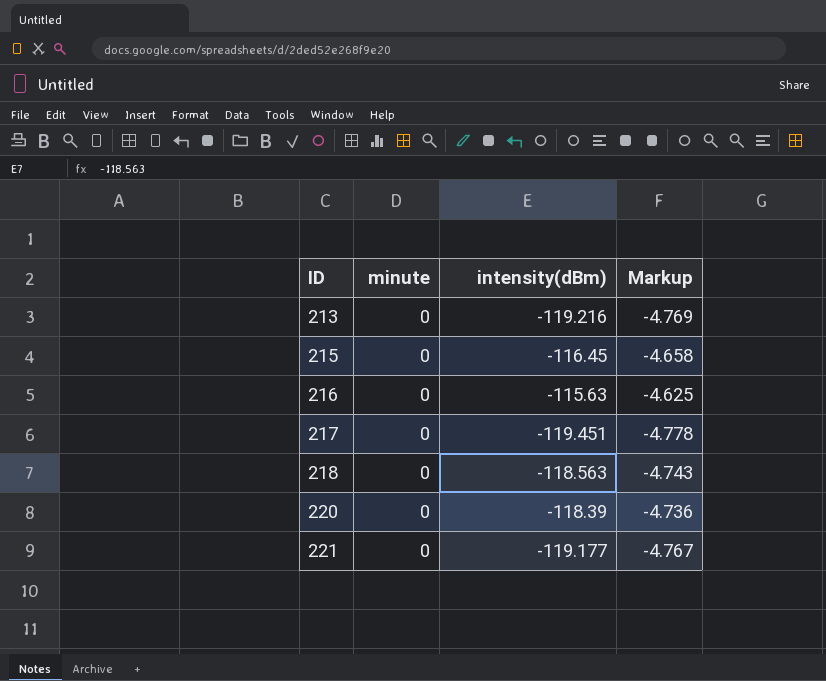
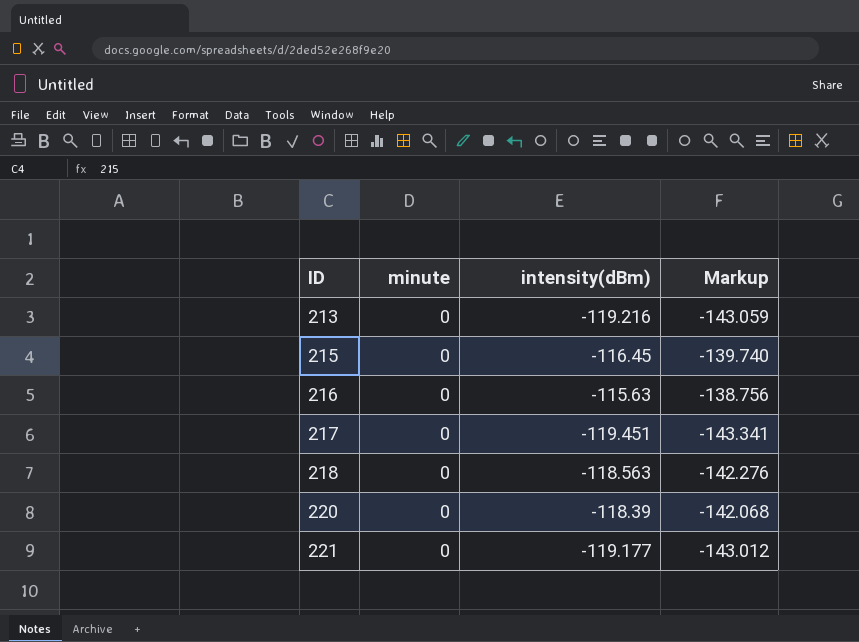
column Markup | formula: [intensity(dBm)] * 0.04 -> [intensity(dBm)] * 1.2

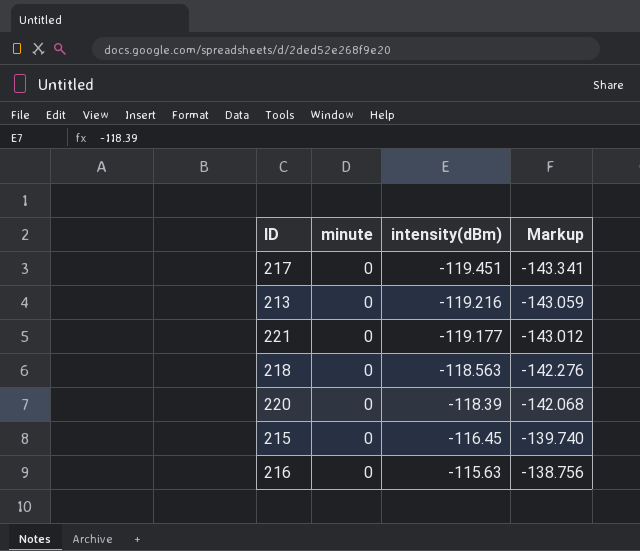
row order: ID ascending -> intensity(dBm) ascending

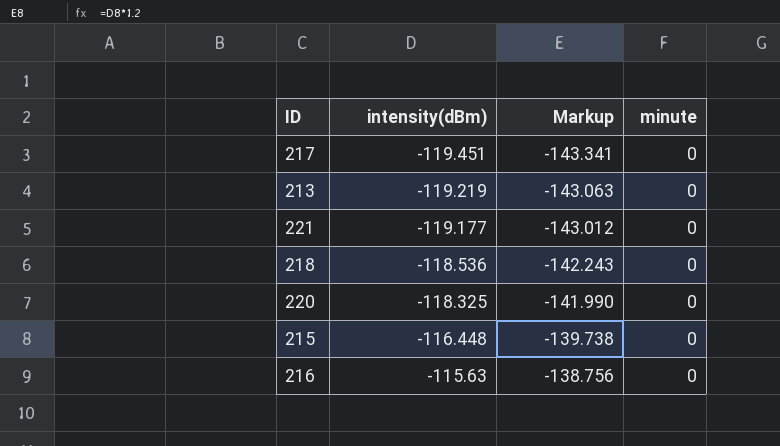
column minute | position: 2 -> 4
213 | intensity(dBm): -119.216 -> -119.219
213 | Markup: -143.059 -> -143.063
218 | intensity(dBm): -118.563 -> -118.536
218 | Markup: -142.276 -> -142.243
220 | intensity(dBm): -118.39 -> -118.325
220 | Markup: -142.068 -> -141.990
215 | intensity(dBm): -116.45 -> -116.448
215 | Markup: -139.740 -> -139.738

